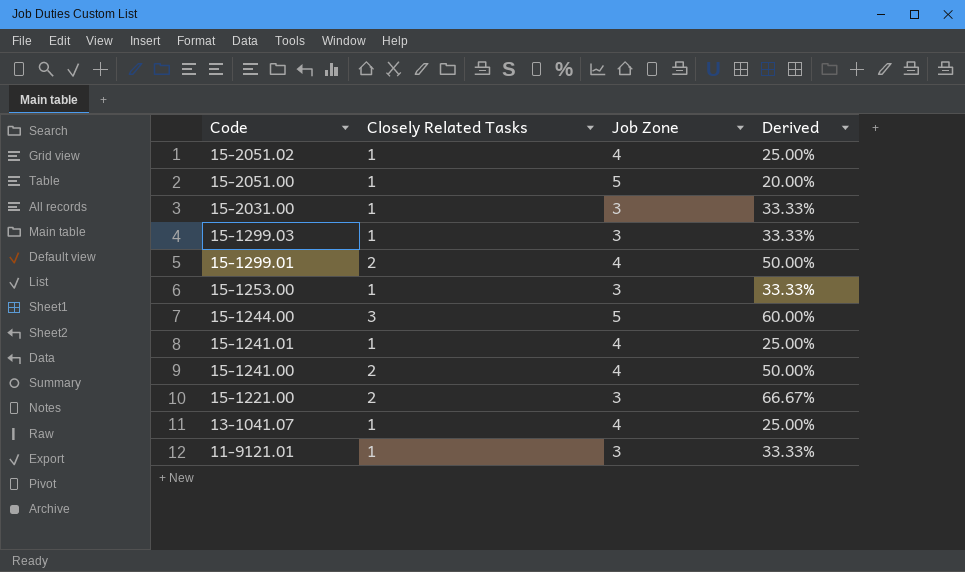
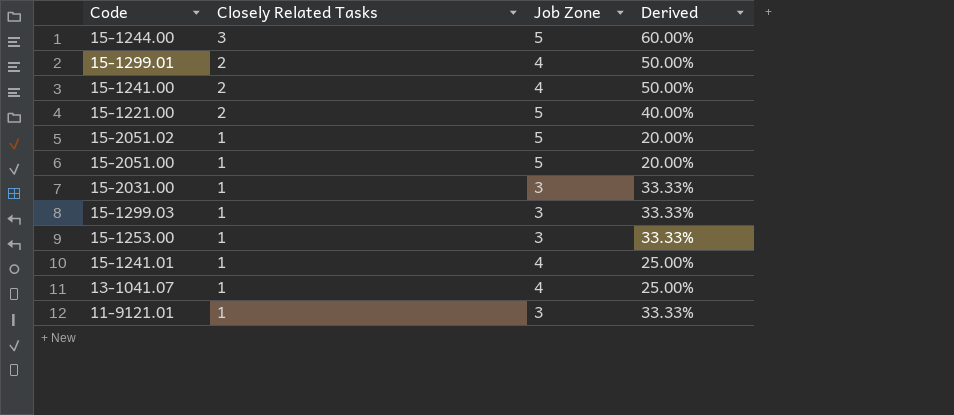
row order: Code descending -> Closely Related Tasks descending
15-1221.00 | Job Zone: 3 -> 5
15-1221.00 | Derived: 66.67% -> 40.00%
15-2051.02 | Job Zone: 4 -> 5
15-2051.02 | Derived: 25.00% -> 20.00%

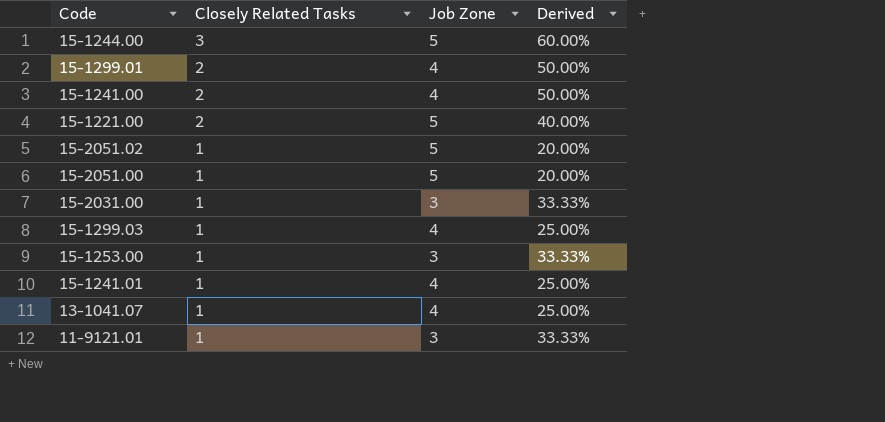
15-1299.03 | Job Zone: 3 -> 4
15-1299.03 | Derived: 33.33% -> 25.00%

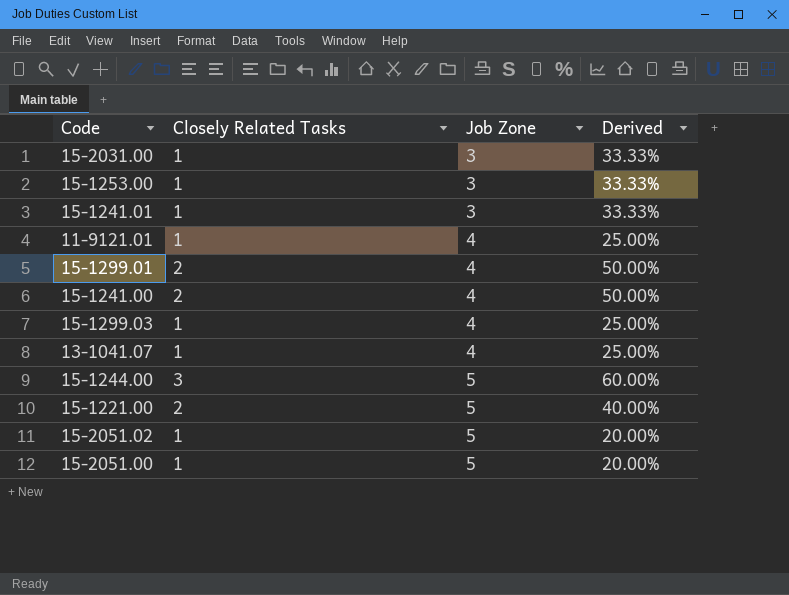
row order: Closely Related Tasks descending -> Job Zone ascending
15-1241.01 | Job Zone: 4 -> 3
15-1241.01 | Derived: 25.00% -> 33.33%
11-9121.01 | Job Zone: 3 -> 4
11-9121.01 | Derived: 33.33% -> 25.00%

